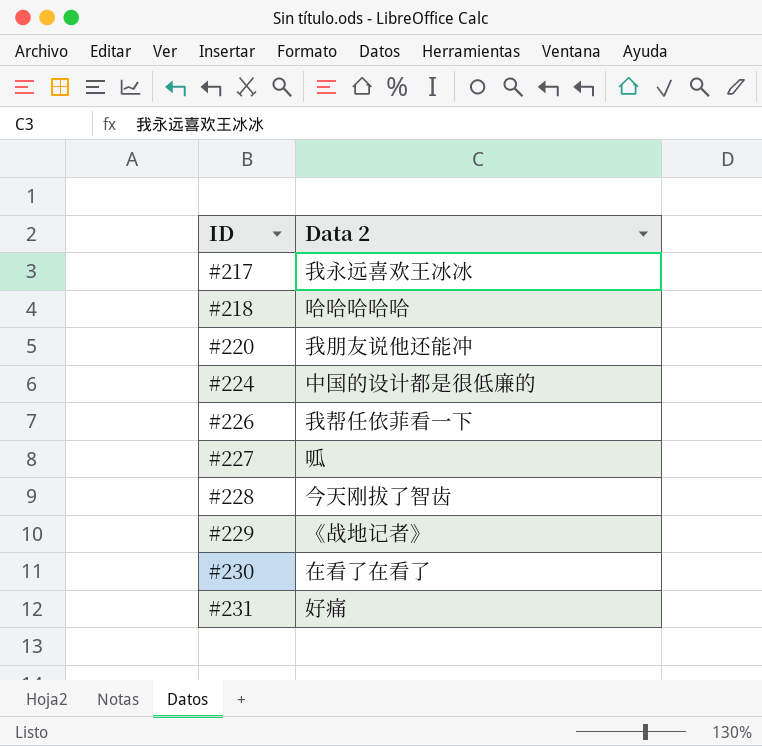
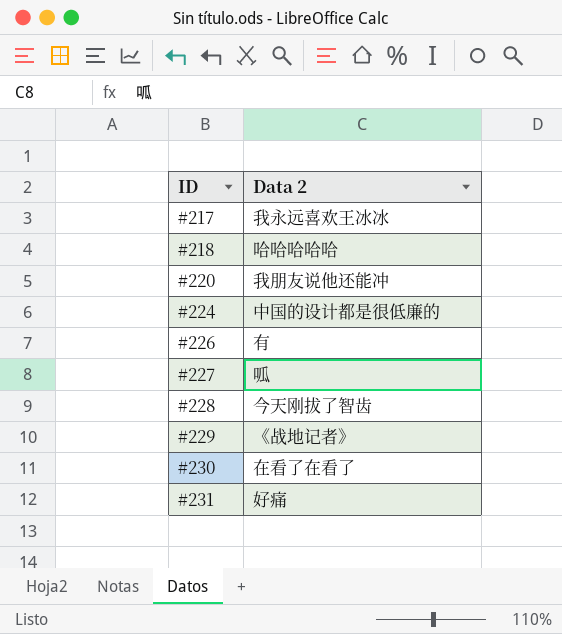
#226 | Data 2: 我帮任依菲看一下 -> 有

